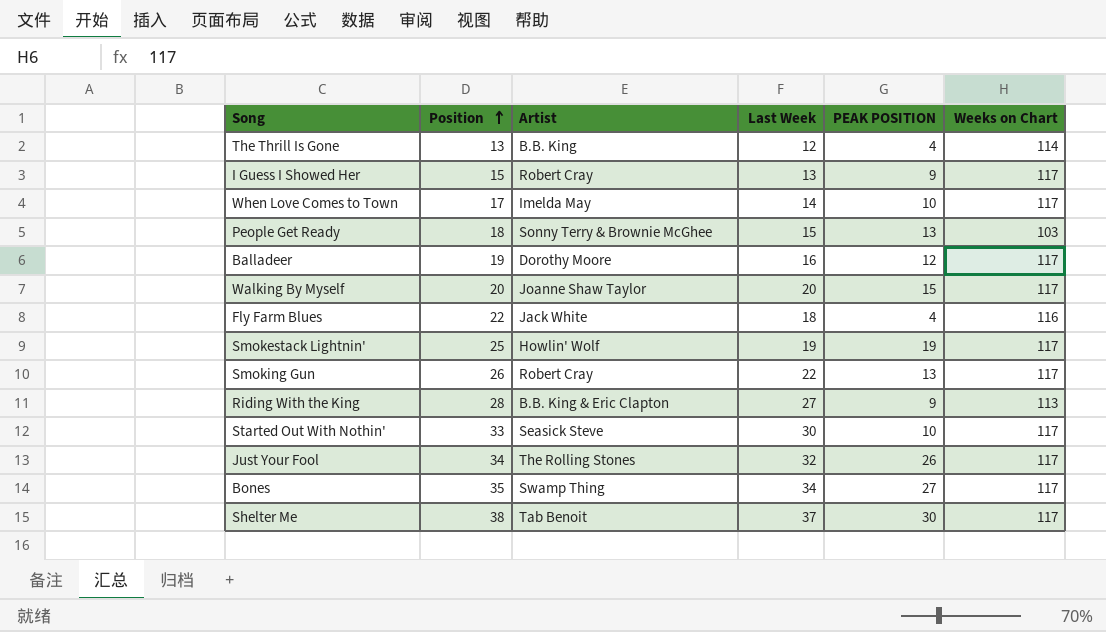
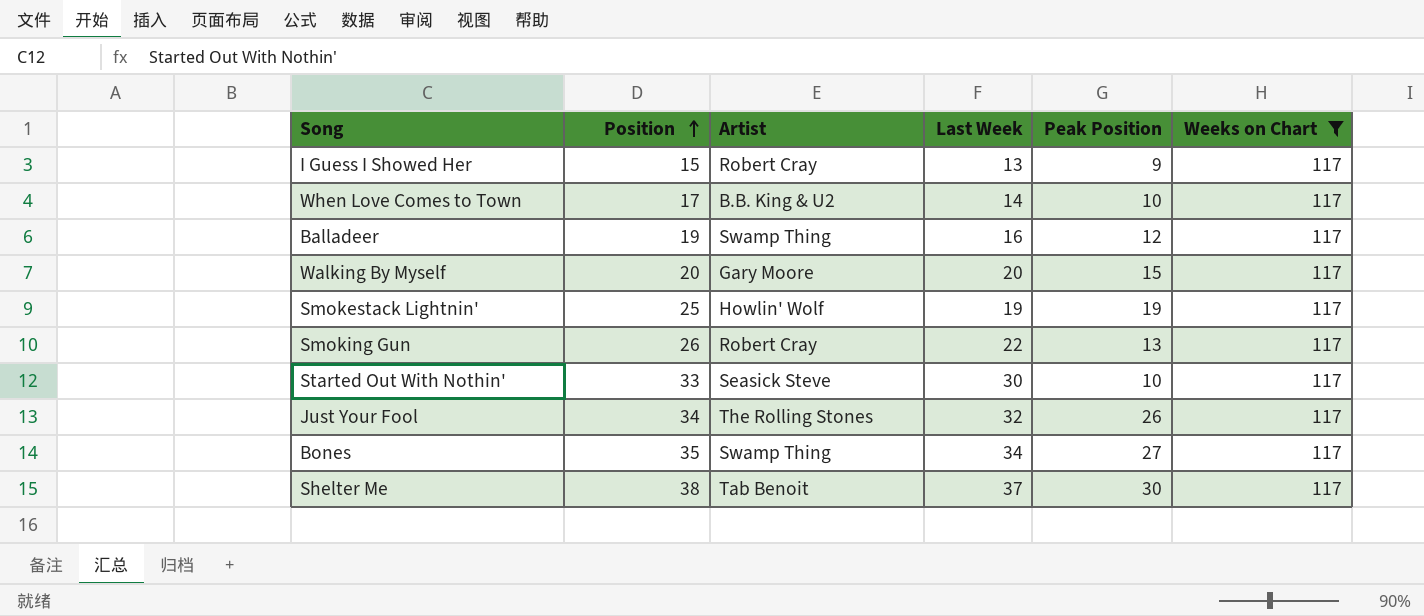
filter: none -> Weeks on Chart = 117
column name: PEAK POSITION -> Peak Position
When Love Comes to Town | Artist: Imelda May -> B.B. King & U2
Balladeer | Artist: Dorothy Moore -> Swamp Thing
Walking By Myself | Artist: Joanne Shaw Taylor -> Gary Moore

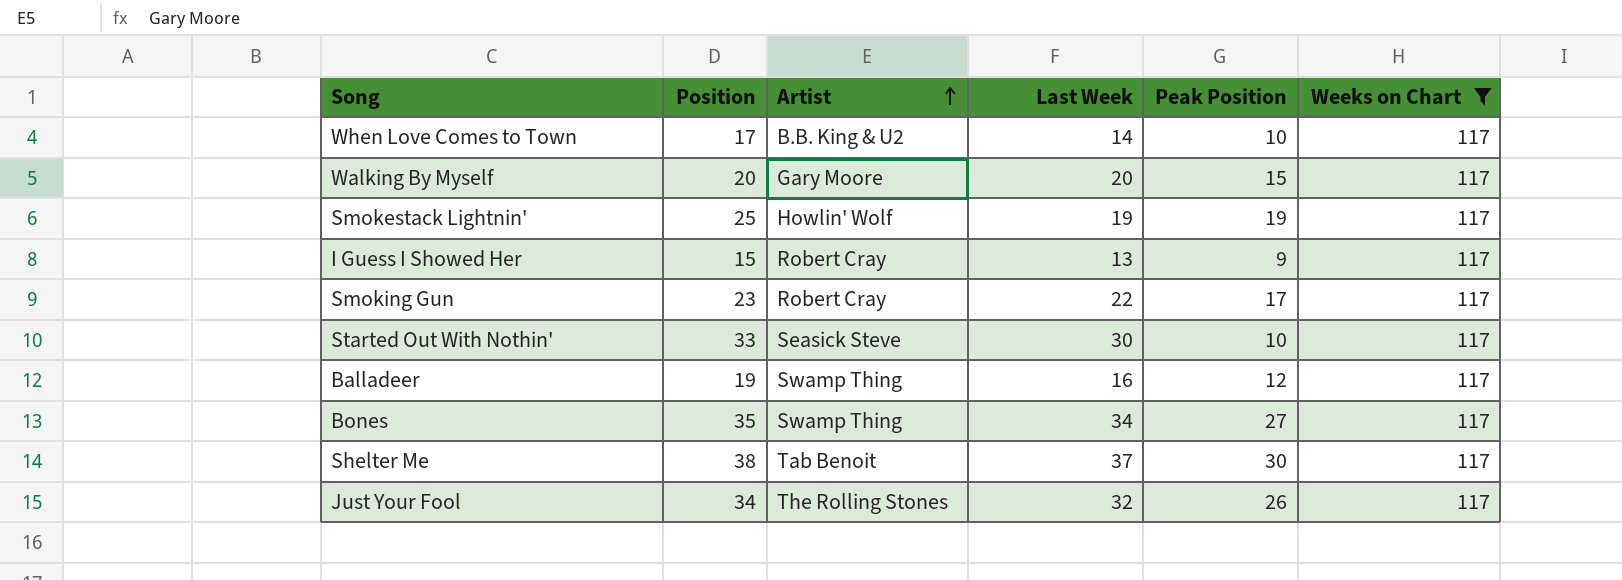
row order: Position ascending -> Artist ascending
Smoking Gun | Position: 26 -> 23
Smoking Gun | Peak Position: 13 -> 17

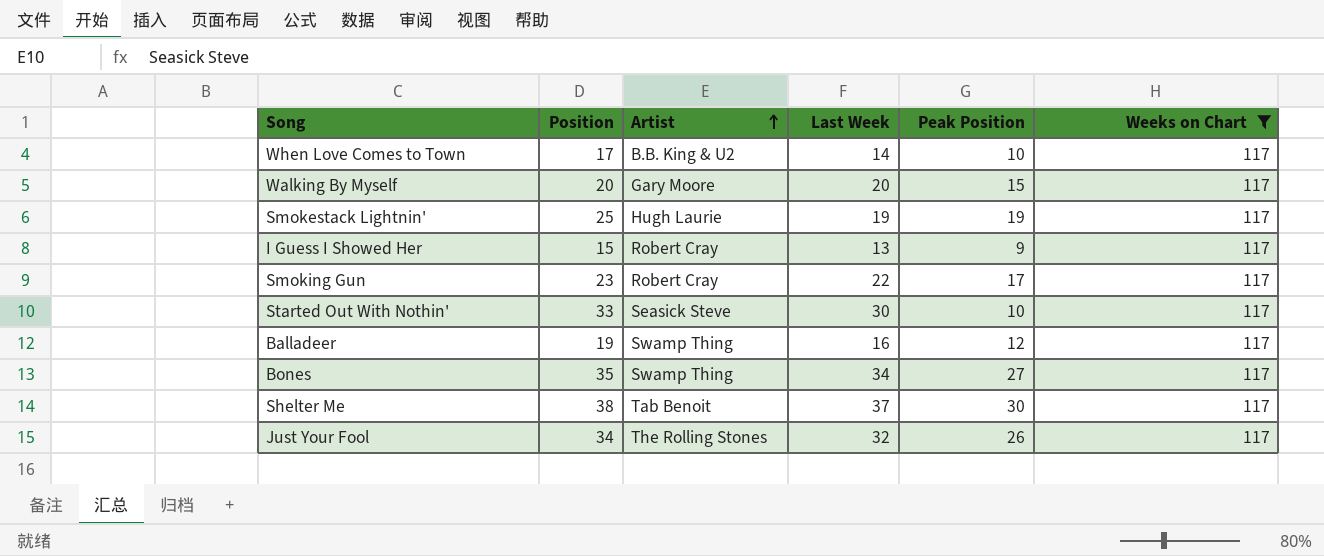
Smokestack Lightnin' | Artist: Howlin' Wolf -> Hugh Laurie

